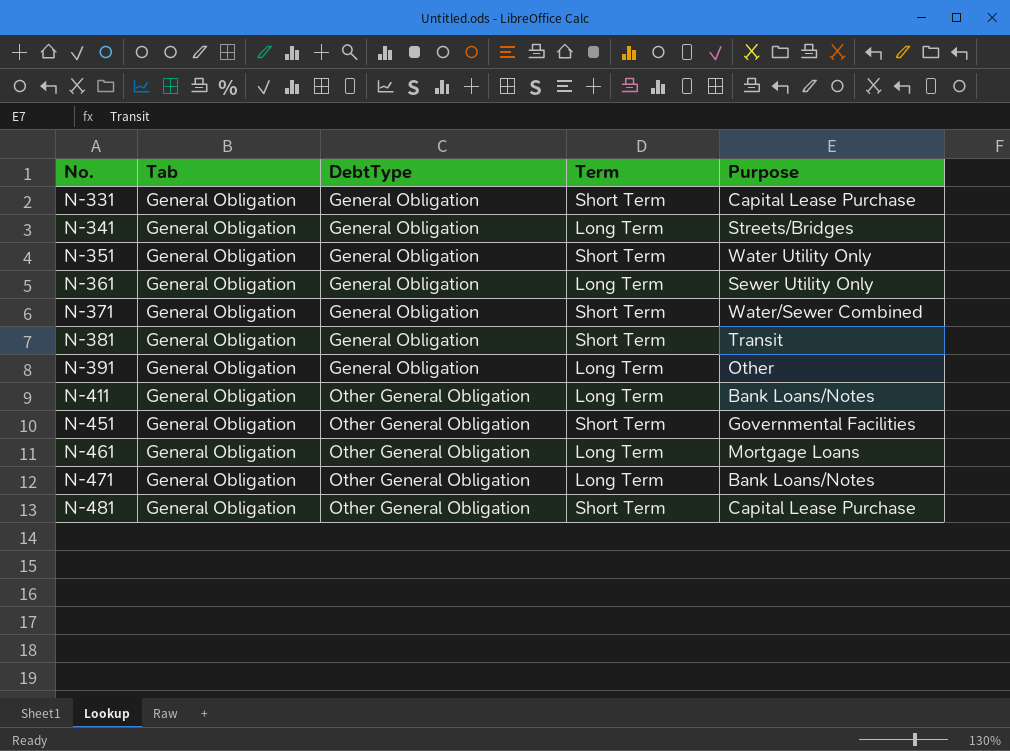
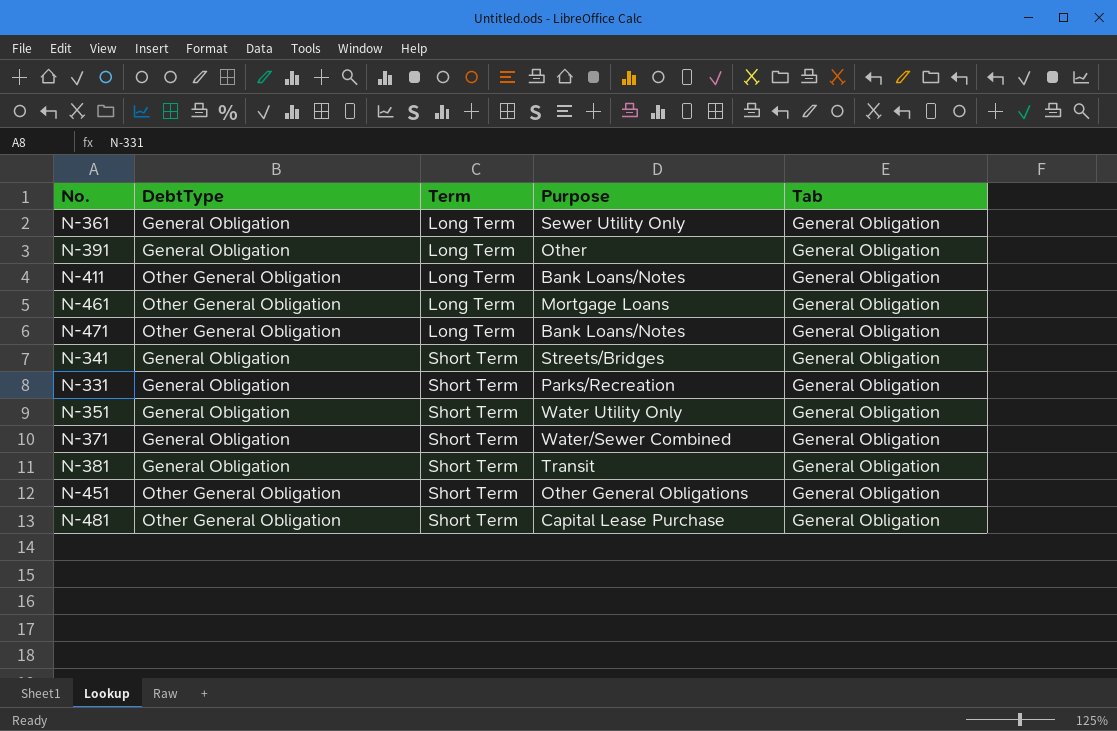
row order: No. ascending -> Term ascending
column Tab | position: 2 -> 5
N-341 | Term: Long Term -> Short Term
N-331 | Purpose: Capital Lease Purchase -> Parks/Recreation
N-451 | Purpose: Governmental Facilities -> Other General Obligations

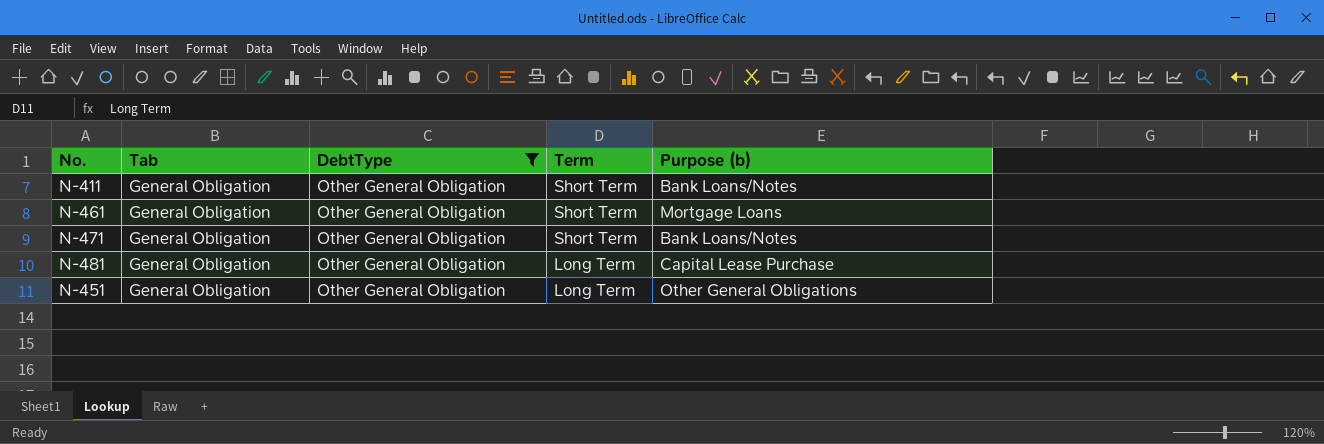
filter: none -> DebtType = Other General Obligation
row order: Term ascending -> Term descending
column Tab | position: 5 -> 2
column name: Purpose -> Purpose (b)
N-411 | Term: Long Term -> Short Term
N-461 | Term: Long Term -> Short Term
N-471 | Term: Long Term -> Short Term
N-481 | Term: Short Term -> Long Term
N-451 | Term: Short Term -> Long Term

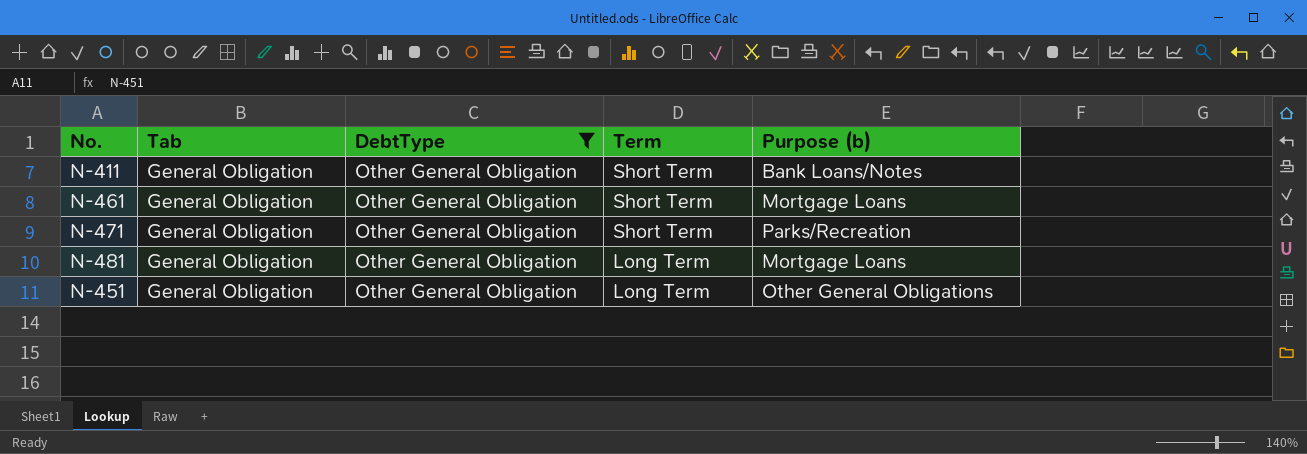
N-471 | Purpose (b): Bank Loans/Notes -> Parks/Recreation
N-481 | Purpose (b): Capital Lease Purchase -> Mortgage Loans

